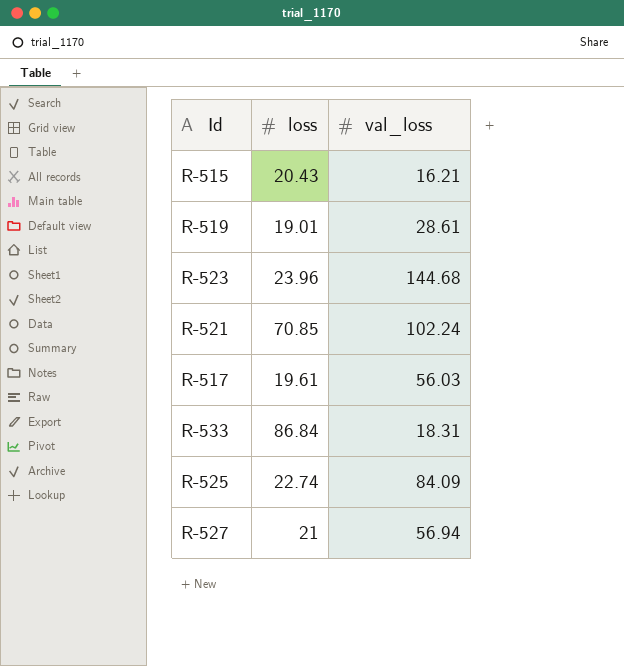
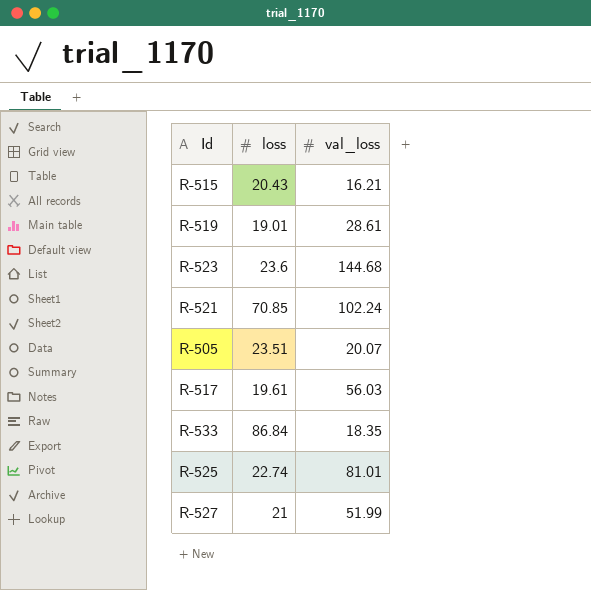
R-523 | loss: 23.96 -> 23.6
row R-505: none -> 23.51 | 20.07
R-533 | val_loss: 18.31 -> 18.35
R-525 | val_loss: 84.09 -> 81.01
R-527 | val_loss: 56.94 -> 51.99

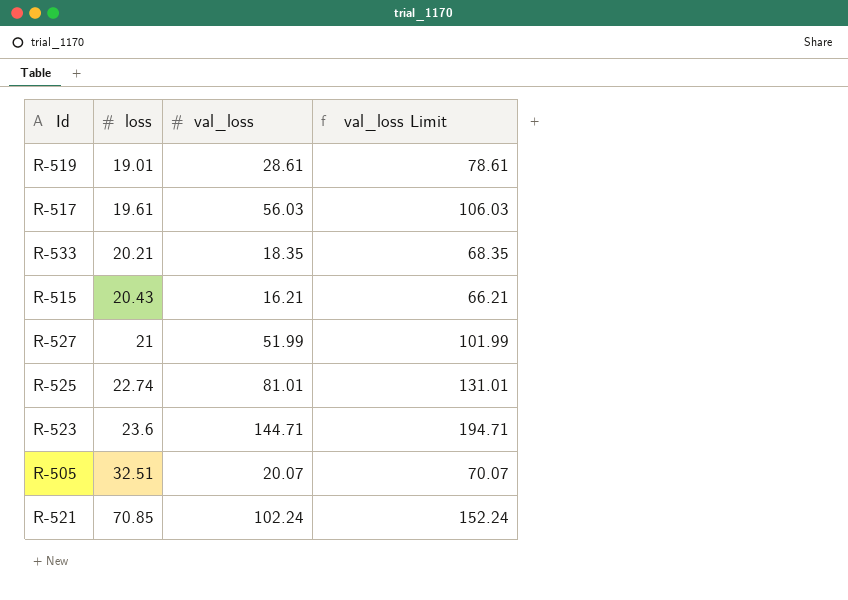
row order: none -> loss ascending
column val_loss Limit | formula: none -> [val_loss] + 50
R-533 | loss: 86.84 -> 20.21
R-523 | val_loss: 144.68 -> 144.71
R-505 | loss: 23.51 -> 32.51

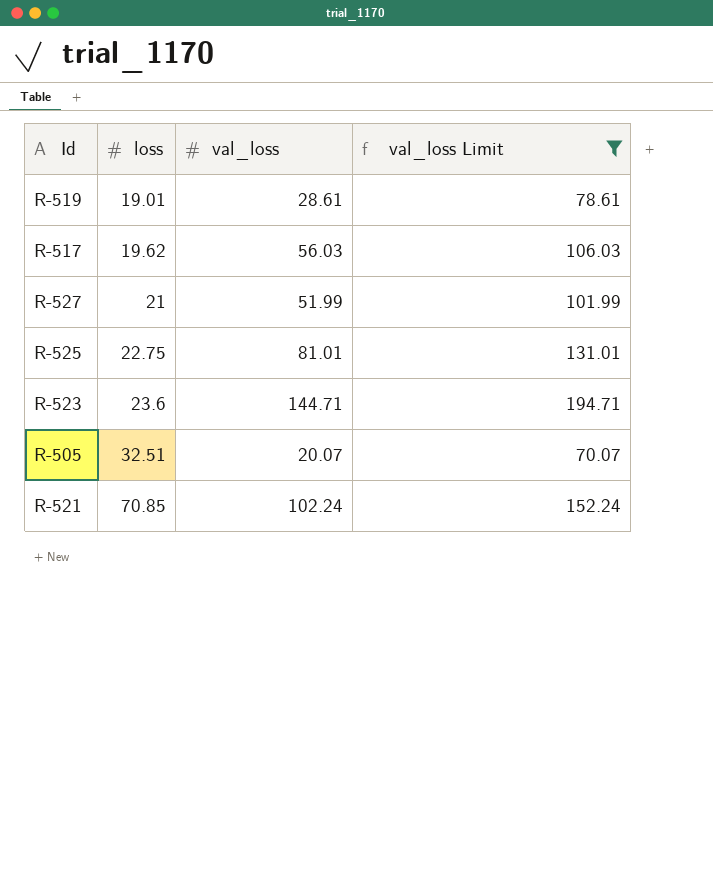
filter: none -> val_loss Limit >= 70.07
R-517 | loss: 19.61 -> 19.62
R-525 | loss: 22.74 -> 22.75

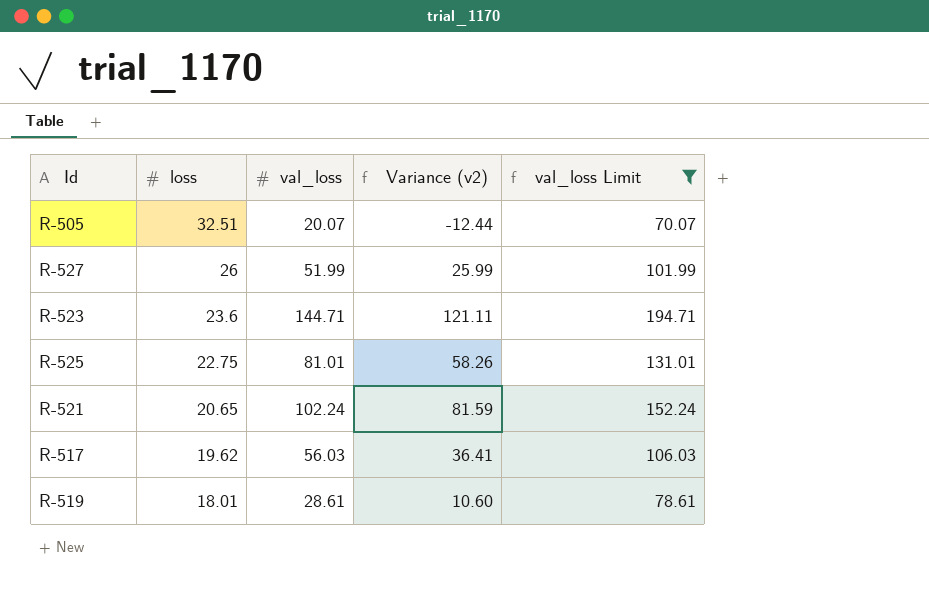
row order: loss ascending -> loss descending
column Variance (v2) | formula: none -> [val_loss] - [loss]
R-527 | loss: 21 -> 26
R-521 | loss: 70.85 -> 20.65
R-519 | loss: 19.01 -> 18.01

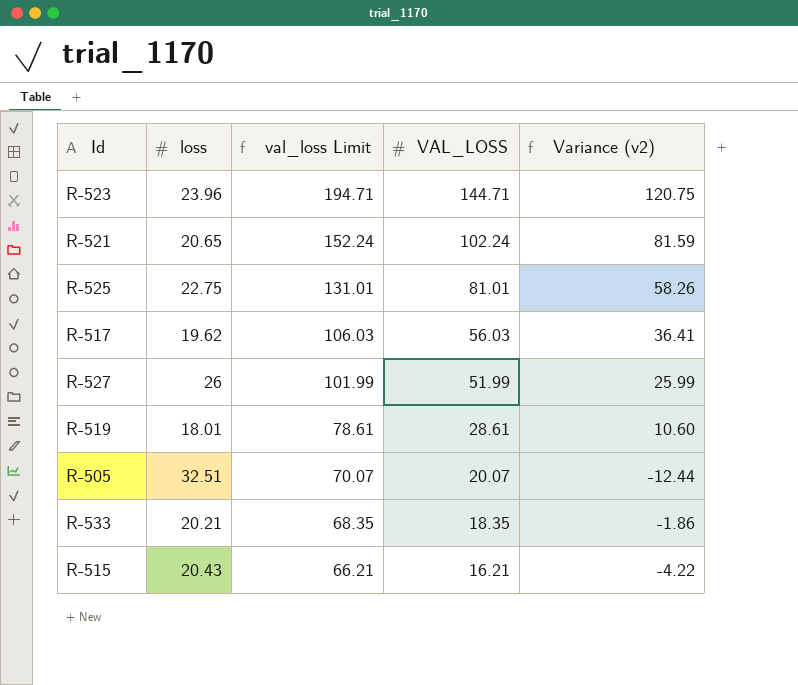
filter: val_loss Limit >= 70.07 -> none
row order: loss descending -> val_loss Limit descending
column val_loss Limit | position: 5 -> 3
column name: val_loss -> VAL_LOSS
R-523 | loss: 23.6 -> 23.96
R-523 | Variance (v2): 121.11 -> 120.75

